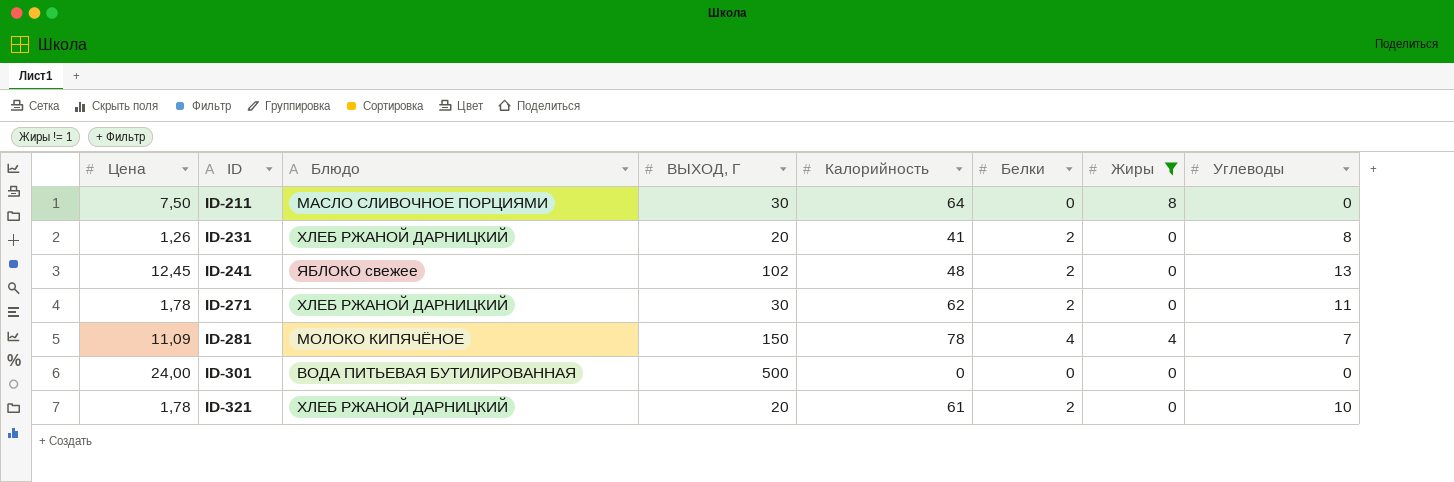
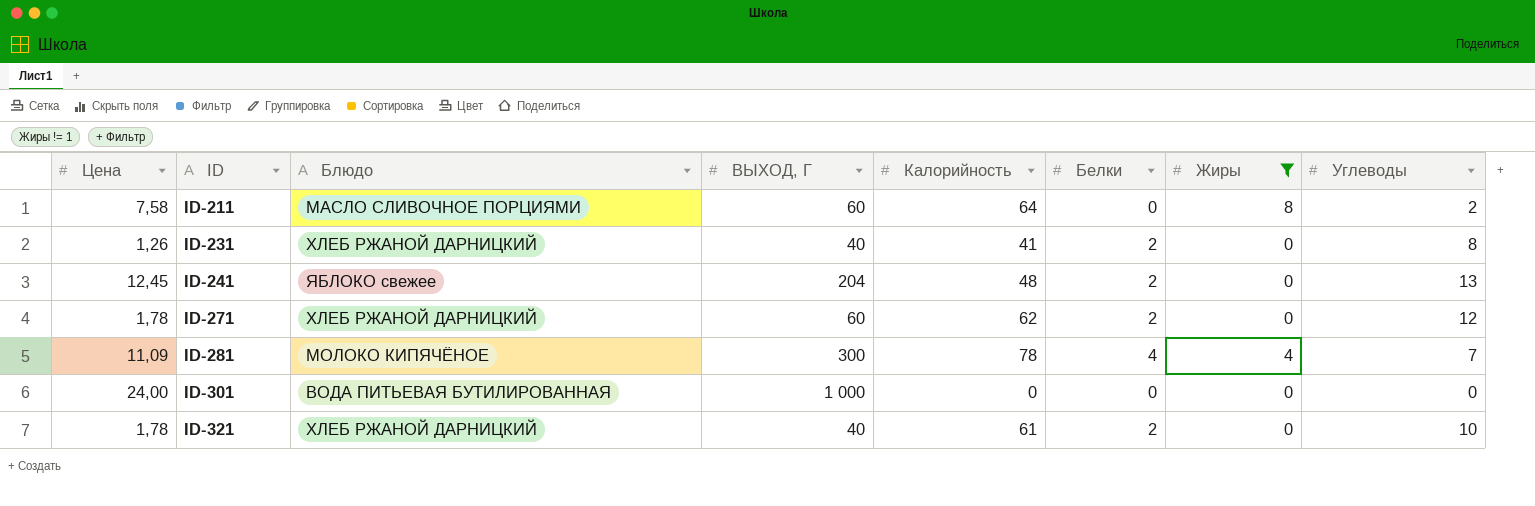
ID-211 | Цена: 7,50 -> 7,58
ID-211 | ВЫХОД, Г: 30 -> 60
ID-211 | Углеводы: 0 -> 2
ID-231 | ВЫХОД, Г: 20 -> 40
ID-241 | ВЫХОД, Г: 102 -> 204
ID-271 | ВЫХОД, Г: 30 -> 60
ID-271 | Углеводы: 11 -> 12
ID-281 | ВЫХОД, Г: 150 -> 300
ID-301 | ВЫХОД, Г: 500 -> 1 000
ID-321 | ВЫХОД, Г: 20 -> 40

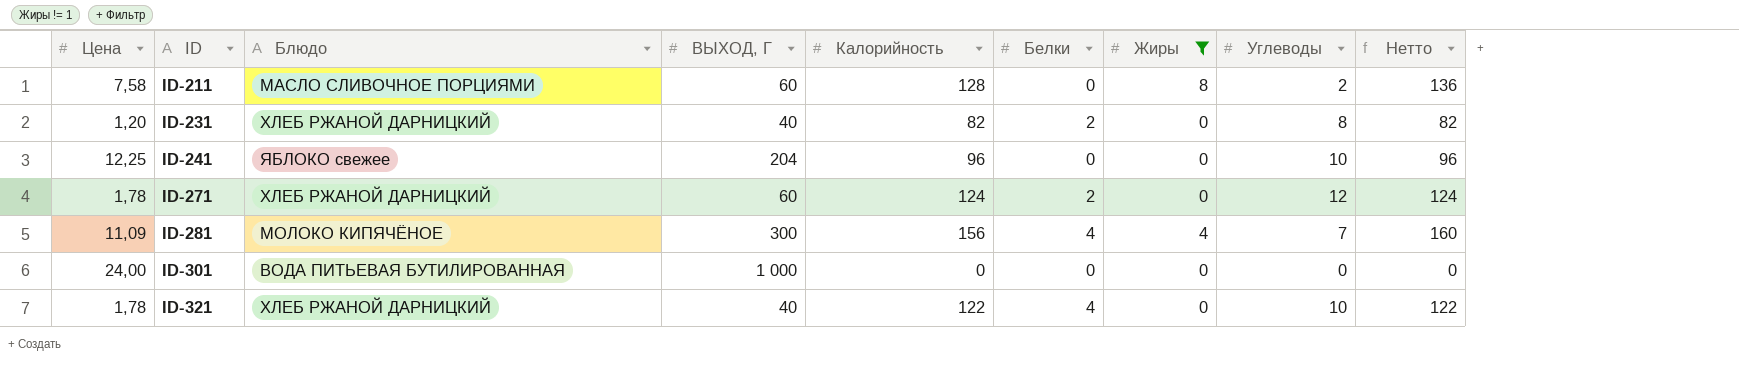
column Нетто | formula: none -> [Калорийность] + [Жиры]
ID-211 | Калорийность: 64 -> 128
ID-231 | Цена: 1,26 -> 1,20
ID-231 | Калорийность: 41 -> 82
ID-241 | Цена: 12,45 -> 12,25
ID-241 | Калорийность: 48 -> 96
ID-241 | Белки: 2 -> 0
ID-241 | Углеводы: 13 -> 10
ID-271 | Калорийность: 62 -> 124
ID-281 | Калорийность: 78 -> 156
ID-321 | Калорийность: 61 -> 122
ID-321 | Белки: 2 -> 4

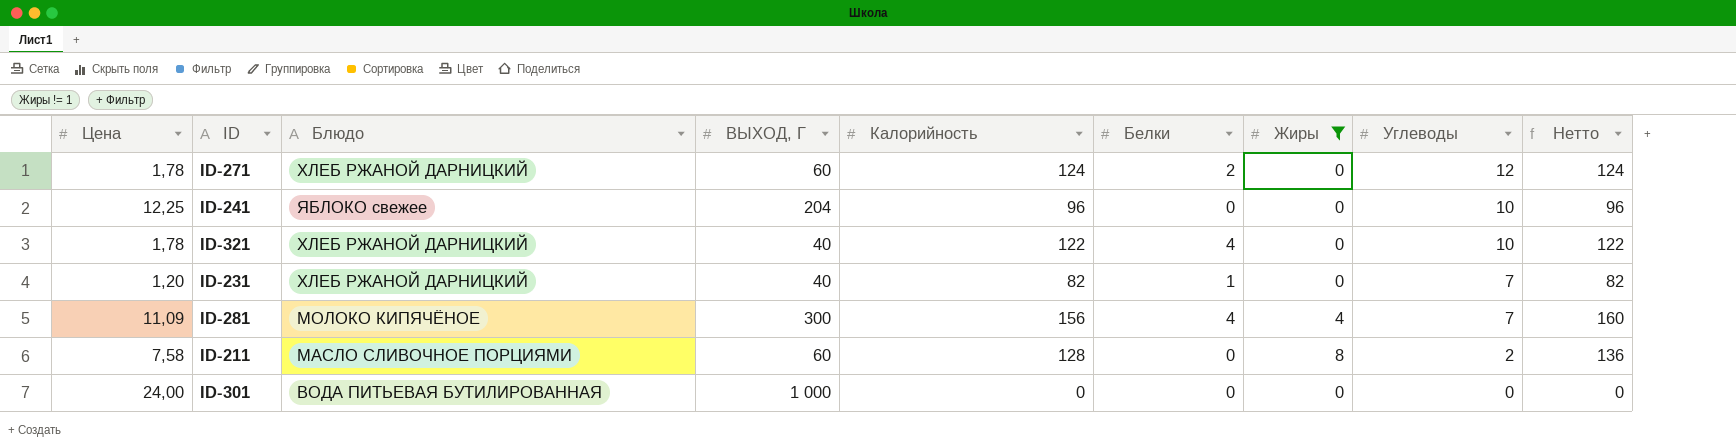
row order: ID ascending -> Углеводы descending
ID-231 | Белки: 2 -> 1
ID-231 | Углеводы: 8 -> 7

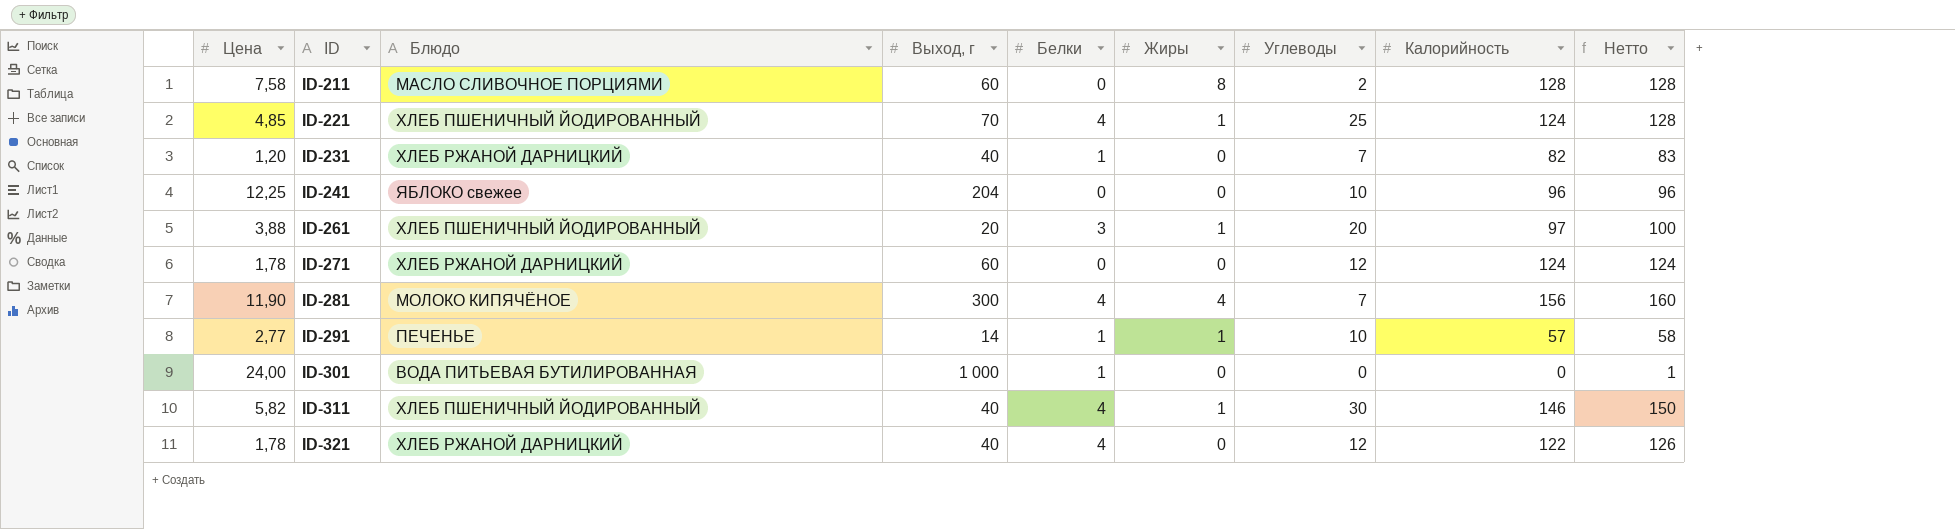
filter: Жиры != 1 -> none
row order: Углеводы descending -> ID ascending
column name: ВЫХОД, Г -> Выход, г
column Калорийность | position: 5 -> 8
column Нетто | formula: [Калорийность] + [Жиры] -> [Белки] + [Калорийность]
ID-271 | Белки: 2 -> 0
ID-281 | Цена: 11,09 -> 11,90
ID-301 | Белки: 0 -> 1
ID-321 | Углеводы: 10 -> 12

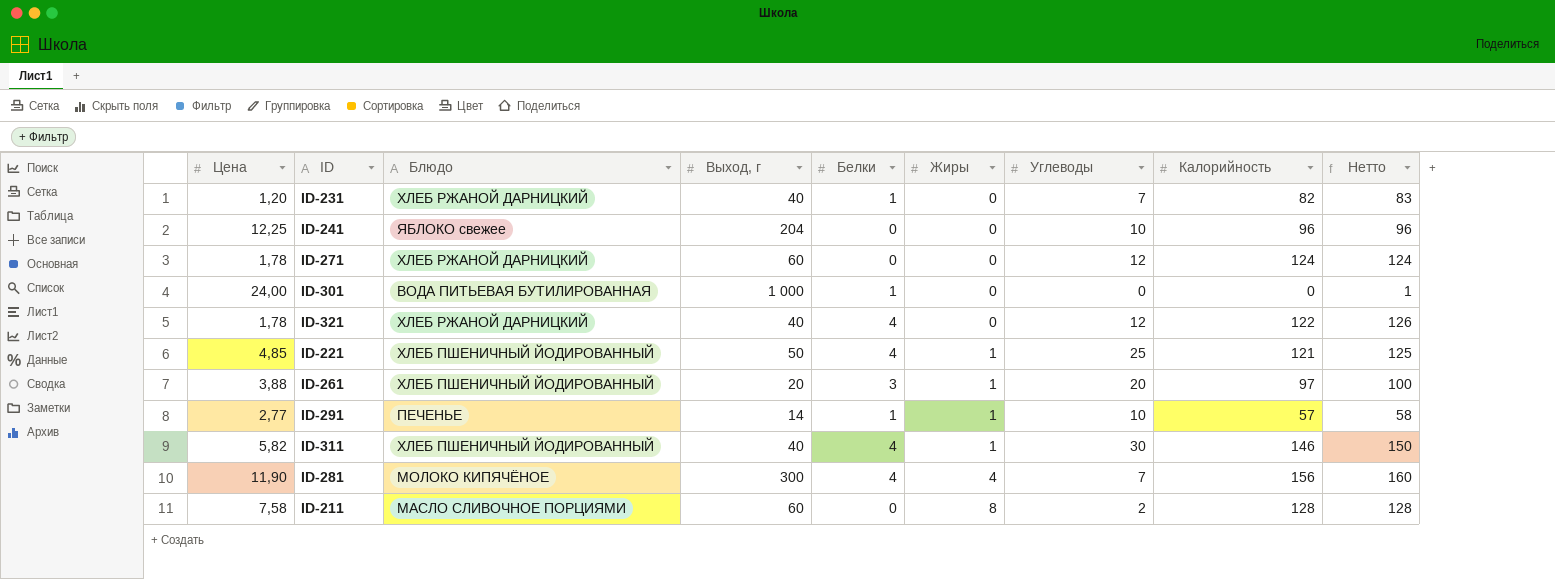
row order: ID ascending -> Жиры ascending
ID-221 | Выход, г: 70 -> 50
ID-221 | Калорийность: 124 -> 121
ID-221 | Нетто: 128 -> 125

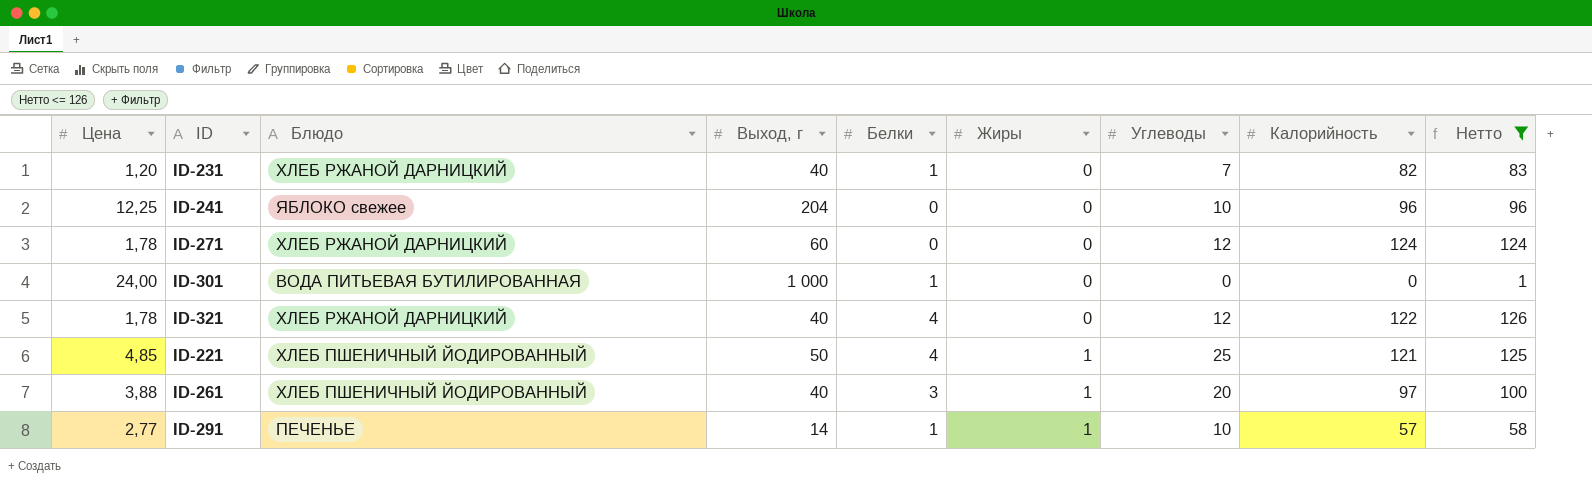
filter: none -> Нетто <= 126
ID-261 | Выход, г: 20 -> 40

